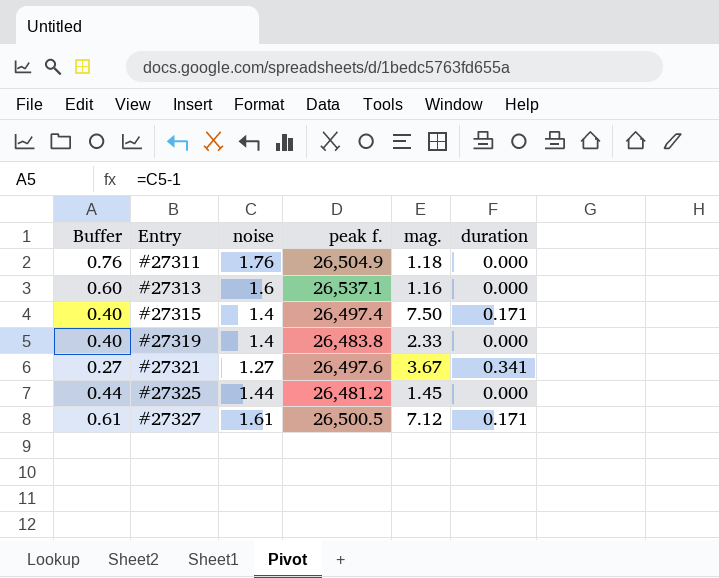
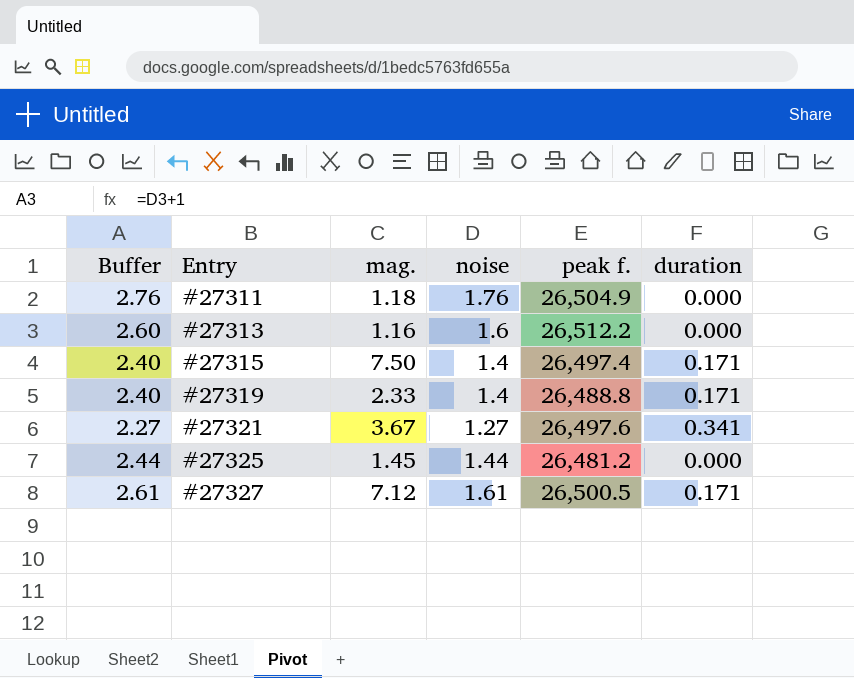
column Buffer | formula: [noise] - 1 -> [noise] + 1
column mag. | position: 5 -> 3
#27313 | peak f.: 26,537.1 -> 26,512.2
#27319 | peak f.: 26,483.8 -> 26,488.8
#27319 | duration: 0.000 -> 0.171

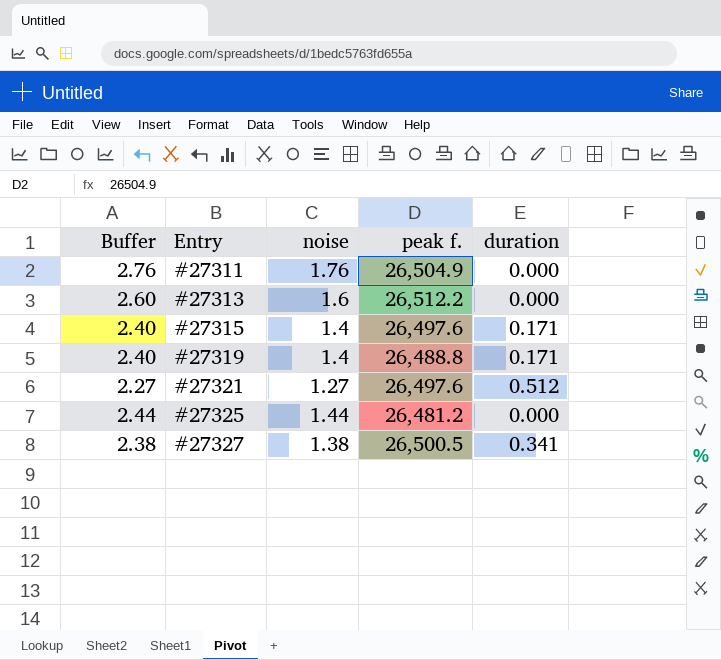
column mag. | position: 3 -> none
#27315 | peak f.: 26,497.4 -> 26,497.6
#27321 | duration: 0.341 -> 0.512
#27327 | Buffer: 2.61 -> 2.38
#27327 | noise: 1.61 -> 1.38
#27327 | duration: 0.171 -> 0.341

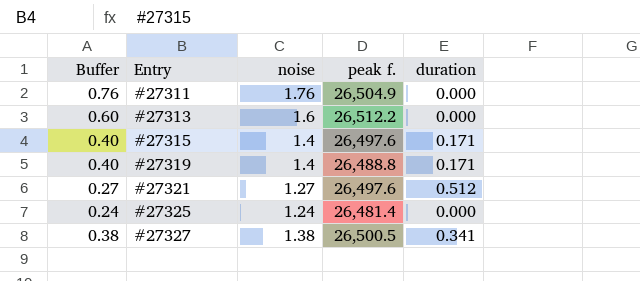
column Buffer | formula: [noise] + 1 -> [noise] - 1
#27325 | noise: 1.44 -> 1.24
#27325 | peak f.: 26,481.2 -> 26,481.4

